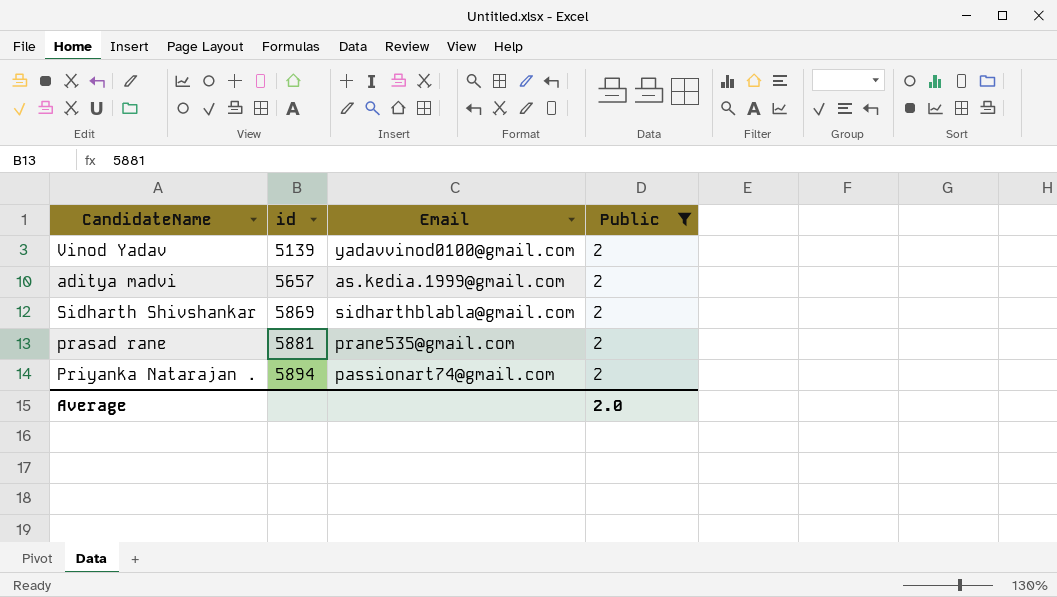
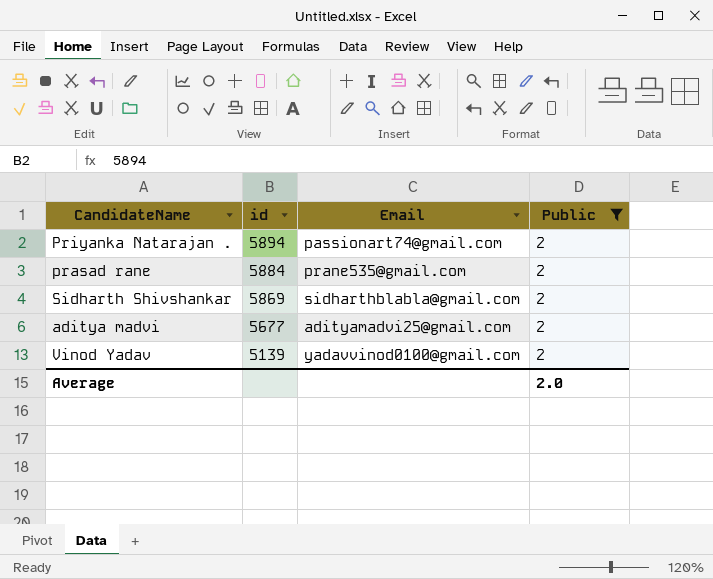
row order: id ascending -> id descending
prasad rane | id: 5881 -> 5884
aditya madvi | id: 5657 -> 5677
aditya madvi | Email: as.kedia.1999@gmail.com -> adityamadvi25@gmail.com

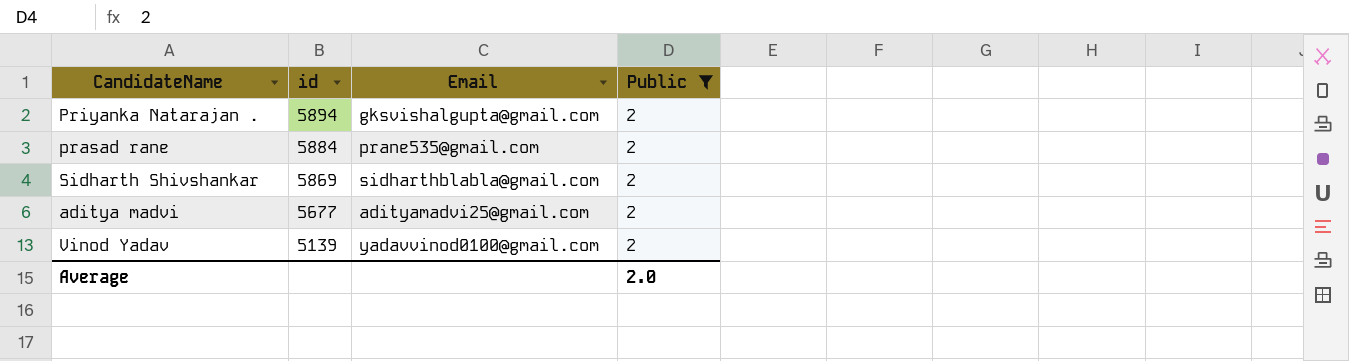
Priyanka Natarajan . | Email: passionart74@gmail.com -> gksvishalgupta@gmail.com

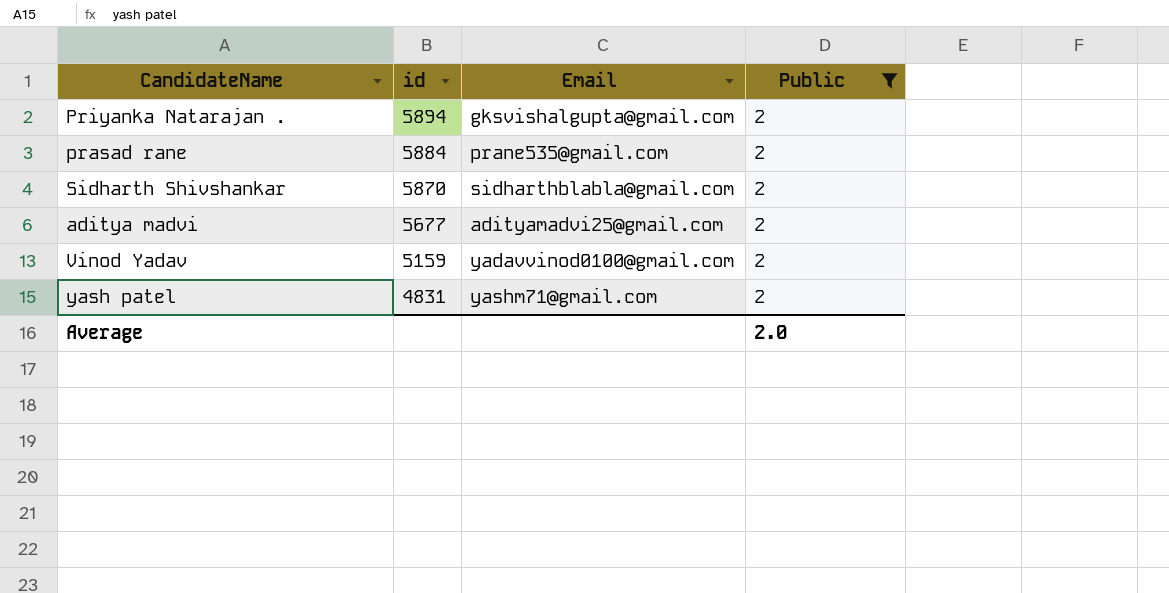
Sidharth Shivshankar | id: 5869 -> 5870
Vinod Yadav | id: 5139 -> 5159
row yash patel: none -> 4831 | yashm71@gmail.com | 2

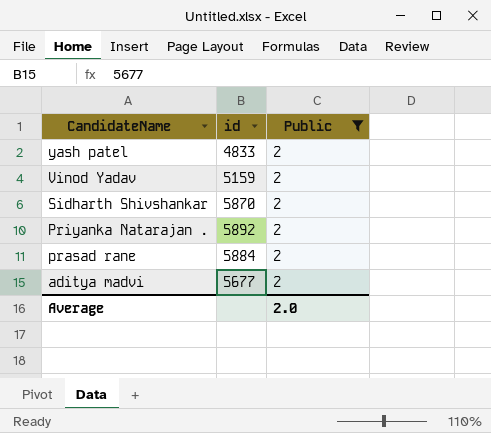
row order: id descending -> CandidateName descending
column Email | position: 3 -> none
yash patel | id: 4831 -> 4833
Priyanka Natarajan . | id: 5894 -> 5892

